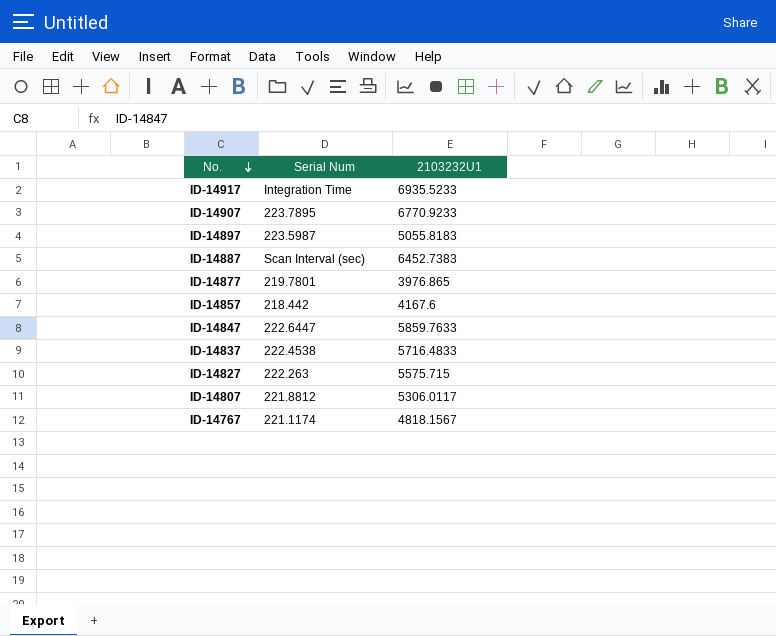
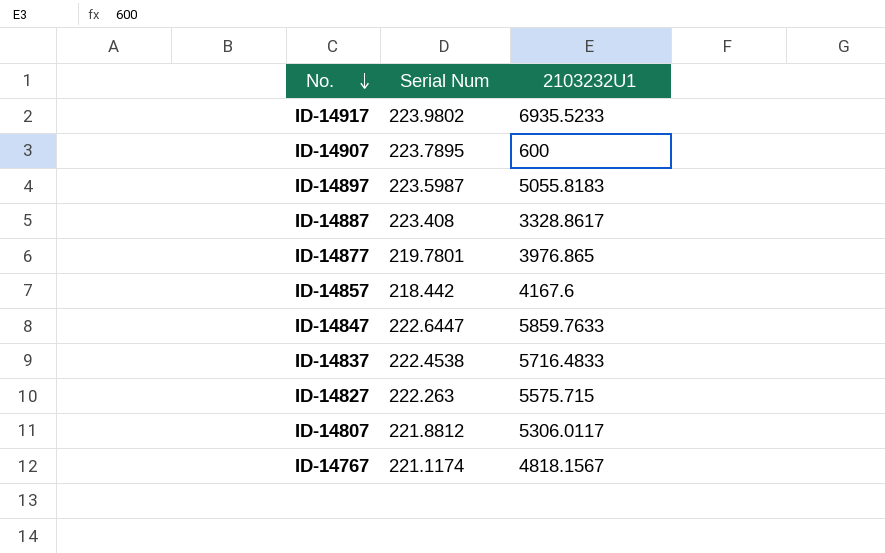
ID-14917 | Serial Num: Integration Time -> 223.9802
ID-14907 | 2103232U1: 6770.9233 -> 600
ID-14887 | Serial Num: Scan Interval (sec) -> 223.408
ID-14887 | 2103232U1: 6452.7383 -> 3328.8617

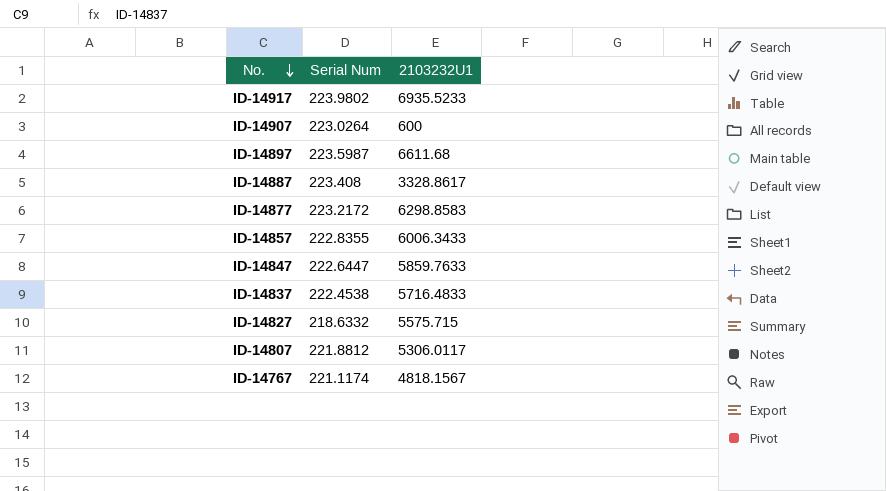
ID-14907 | Serial Num: 223.7895 -> 223.0264
ID-14897 | 2103232U1: 5055.8183 -> 6611.68
ID-14877 | Serial Num: 219.7801 -> 223.2172
ID-14877 | 2103232U1: 3976.865 -> 6298.8583
ID-14857 | Serial Num: 218.442 -> 222.8355
ID-14857 | 2103232U1: 4167.6 -> 6006.3433
ID-14827 | Serial Num: 222.263 -> 218.6332

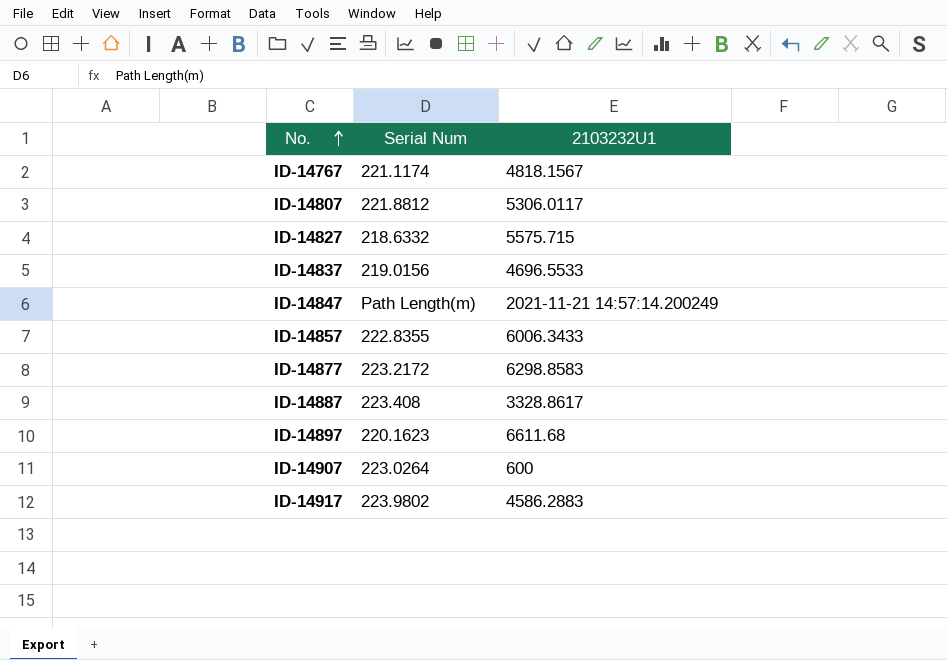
row order: No. descending -> No. ascending
ID-14837 | Serial Num: 222.4538 -> 219.0156
ID-14837 | 2103232U1: 5716.4833 -> 4696.5533
ID-14847 | Serial Num: 222.6447 -> Path Length(m)
ID-14847 | 2103232U1: 5859.7633 -> 2021-11-21 14:57:14.200249
ID-14897 | Serial Num: 223.5987 -> 220.1623
ID-14917 | 2103232U1: 6935.5233 -> 4586.2883

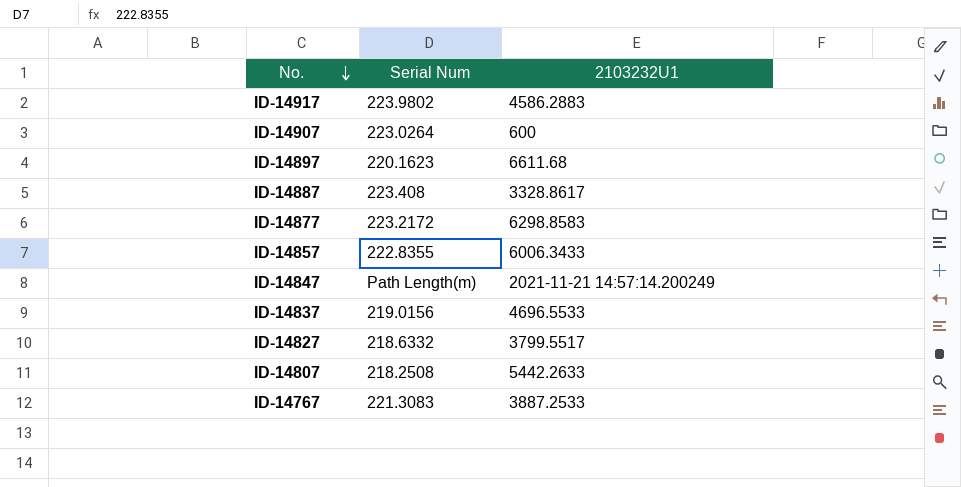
row order: No. ascending -> No. descending
ID-14827 | 2103232U1: 5575.715 -> 3799.5517
ID-14807 | Serial Num: 221.8812 -> 218.2508
ID-14807 | 2103232U1: 5306.0117 -> 5442.2633
ID-14767 | Serial Num: 221.1174 -> 221.3083
ID-14767 | 2103232U1: 4818.1567 -> 3887.2533

